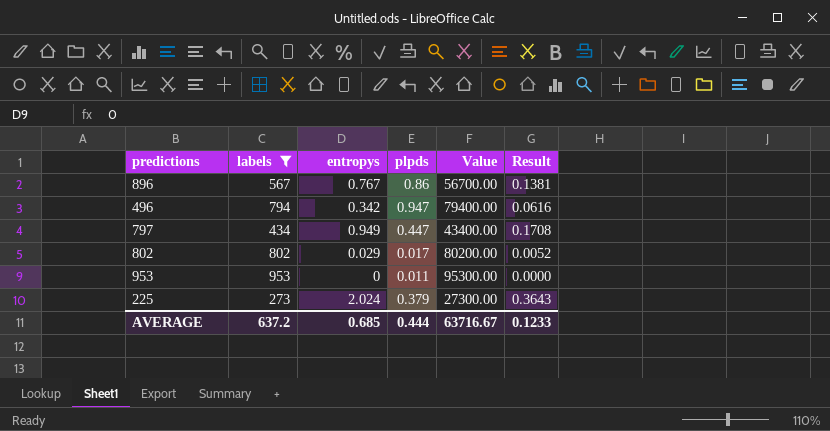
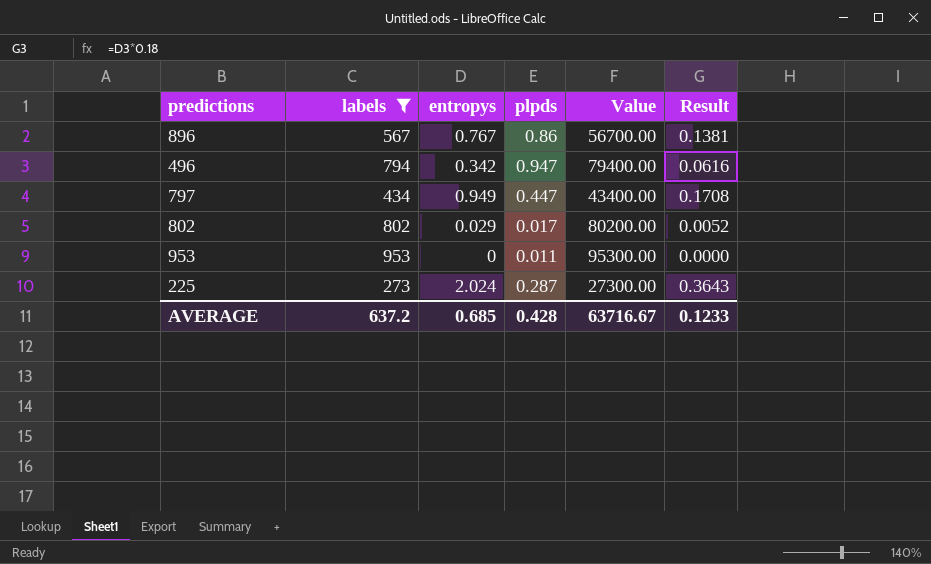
225 | plpds: 0.379 -> 0.287
AVERAGE | plpds: 0.444 -> 0.428

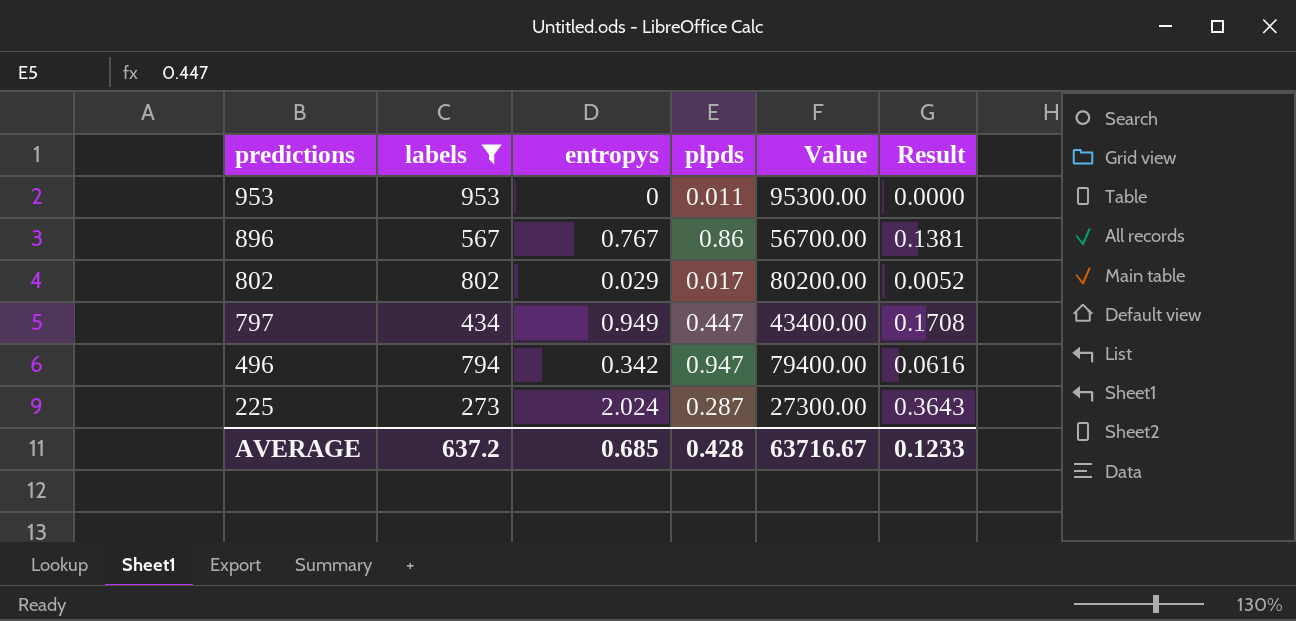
row order: none -> predictions descending

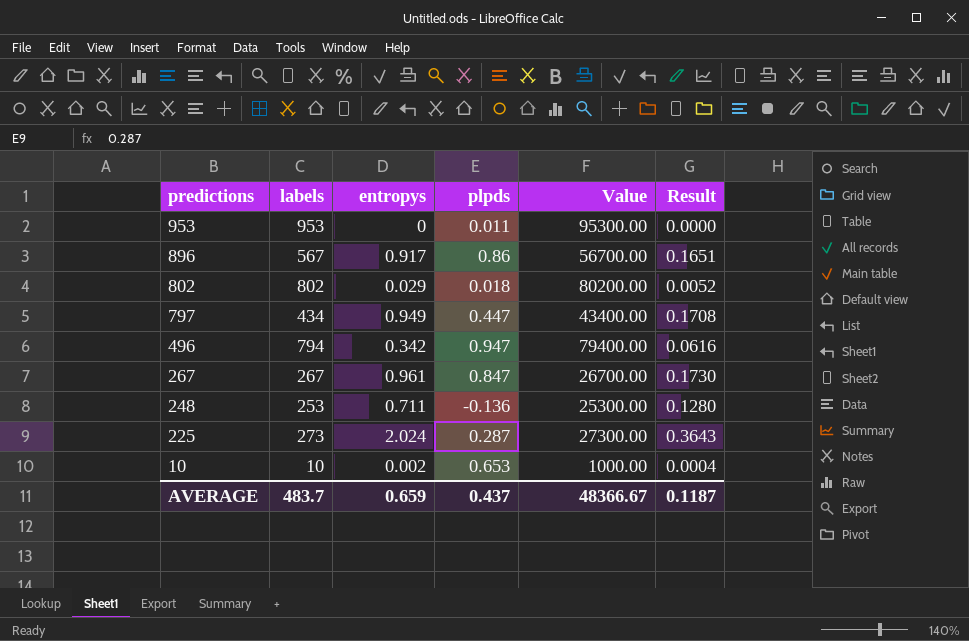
filter: labels >= 273 -> none
896 | entropys: 0.767 -> 0.917
896 | Result: 0.1381 -> 0.1651
802 | plpds: 0.017 -> 0.018
AVERAGE | labels: 637.2 -> 483.7
AVERAGE | entropys: 0.685 -> 0.659
AVERAGE | plpds: 0.428 -> 0.437
AVERAGE | Value: 63716.67 -> 48366.67
AVERAGE | Result: 0.1233 -> 0.1187

